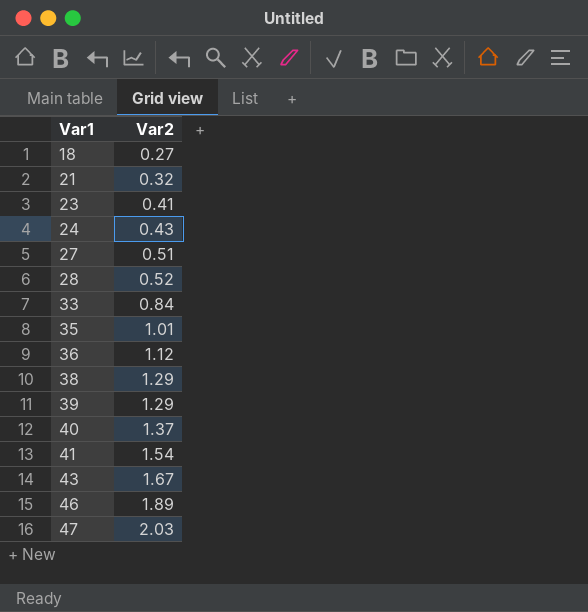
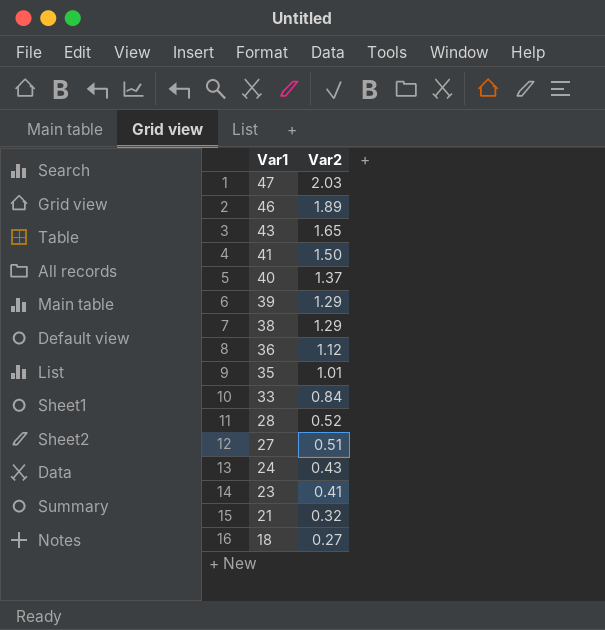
row order: Var1 ascending -> Var1 descending
43 | Var2: 1.67 -> 1.65
41 | Var2: 1.54 -> 1.50

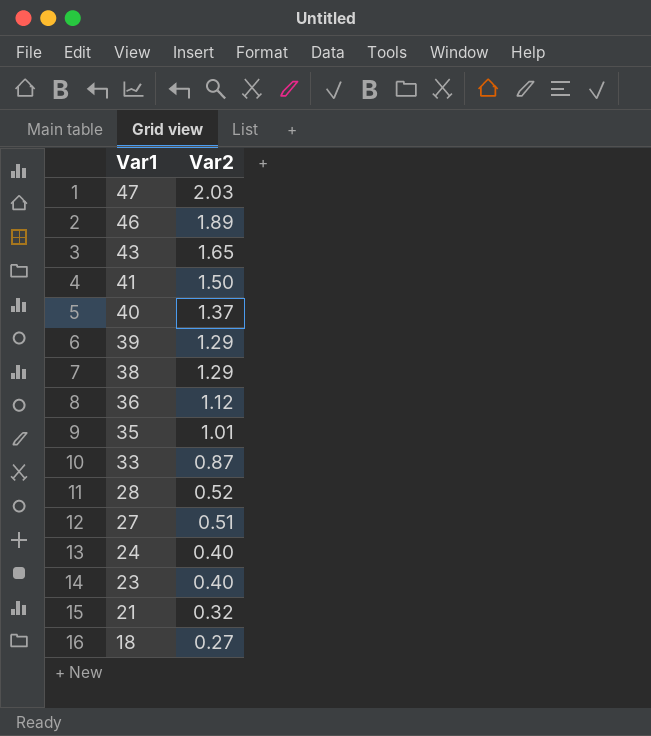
33 | Var2: 0.84 -> 0.87
24 | Var2: 0.43 -> 0.40
23 | Var2: 0.41 -> 0.40

